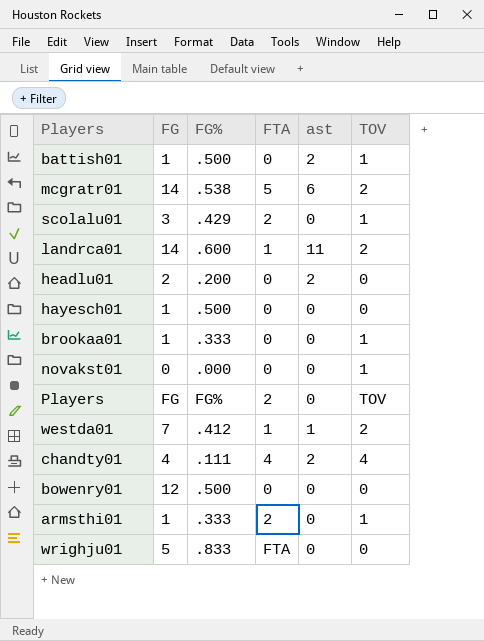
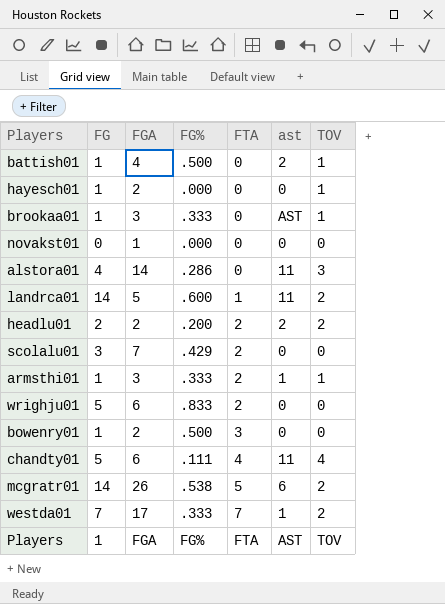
row order: none -> FTA ascending
column FGA | position: none -> 3
hayesch01 | FG%: .500 -> .000
hayesch01 | TOV: 0 -> 1
brookaa01 | ast: 0 -> AST
novakst01 | TOV: 1 -> 0
row alstora01: none -> 4 | 14 | .286 | 0 | 11 | 3
headlu01 | FTA: 0 -> 2
headlu01 | TOV: 0 -> 2
scolalu01 | TOV: 1 -> 0
armsthi01 | ast: 0 -> 1
wrighju01 | FTA: FTA -> 2
bowenry01 | FG: 12 -> 1
bowenry01 | FTA: 0 -> 3
chandty01 | FG: 4 -> 5
chandty01 | ast: 2 -> 11
westda01 | FG%: .412 -> .333
westda01 | FTA: 1 -> 7
Players | FG: FG -> 1
Players | FTA: 2 -> FTA
Players | ast: 0 -> AST

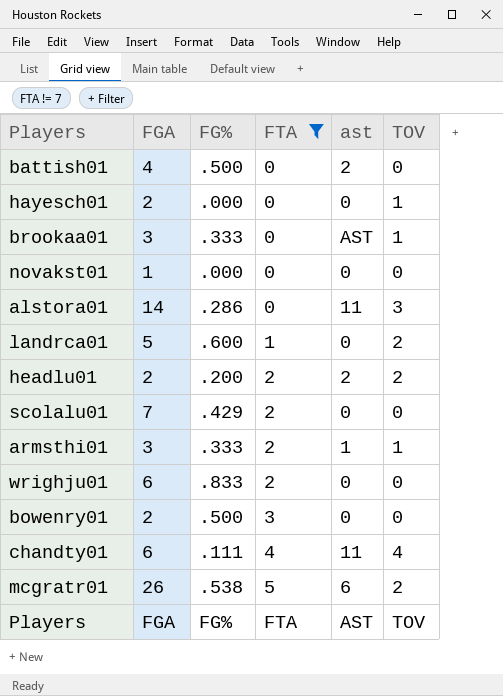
filter: none -> FTA != 7
column FG | position: 2 -> none
battish01 | TOV: 1 -> 0
landrca01 | ast: 11 -> 0

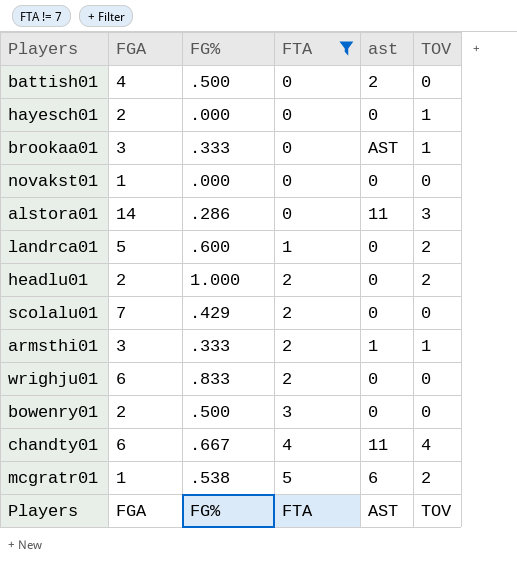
headlu01 | FG%: .200 -> 1.000
headlu01 | ast: 2 -> 0
chandty01 | FG%: .111 -> .667
mcgratr01 | FGA: 26 -> 1

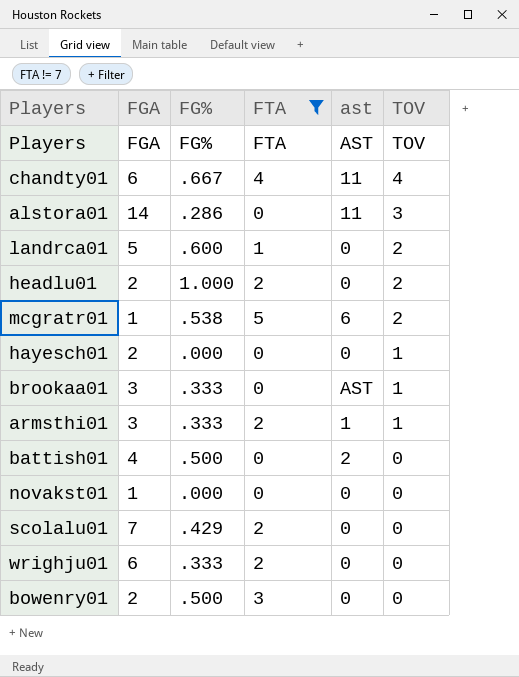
row order: FTA ascending -> TOV descending
wrighju01 | FG%: .833 -> .333

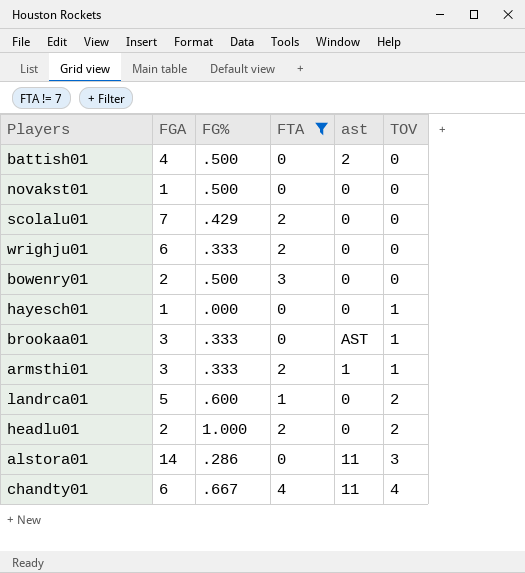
row order: TOV descending -> TOV ascending
row Players: FGA | FG% | FTA | AST | TOV -> none
row mcgratr01: 1 | .538 | 5 | 6 | 2 -> none
novakst01 | FG%: .000 -> .500
hayesch01 | FGA: 2 -> 1

